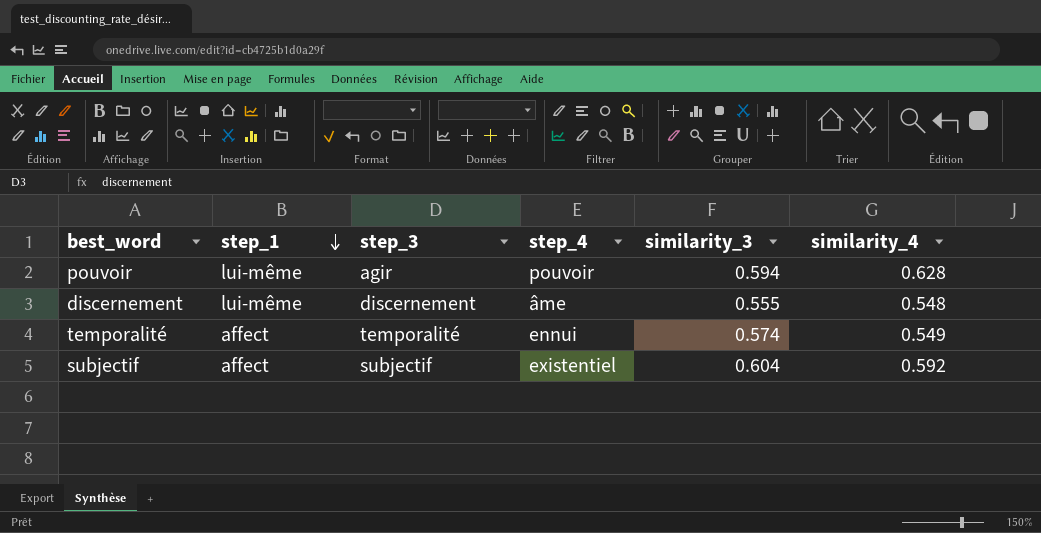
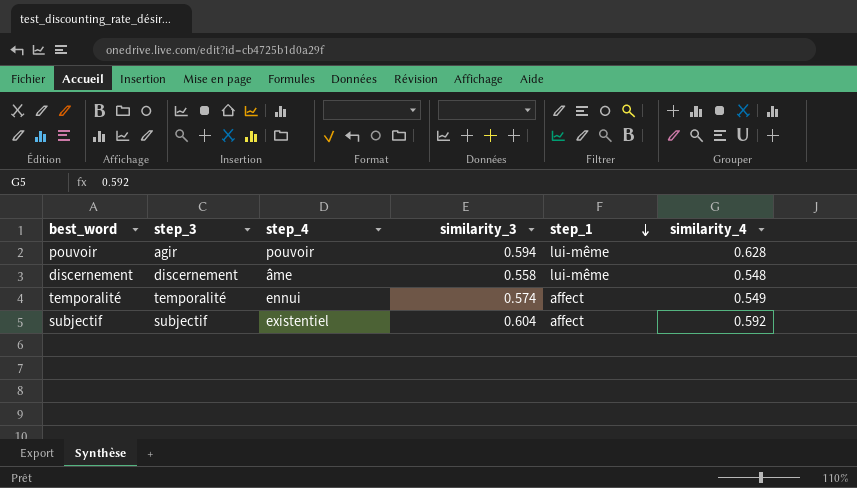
column step_1 | position: 2 -> 5
discernement | similarity_3: 0.555 -> 0.558

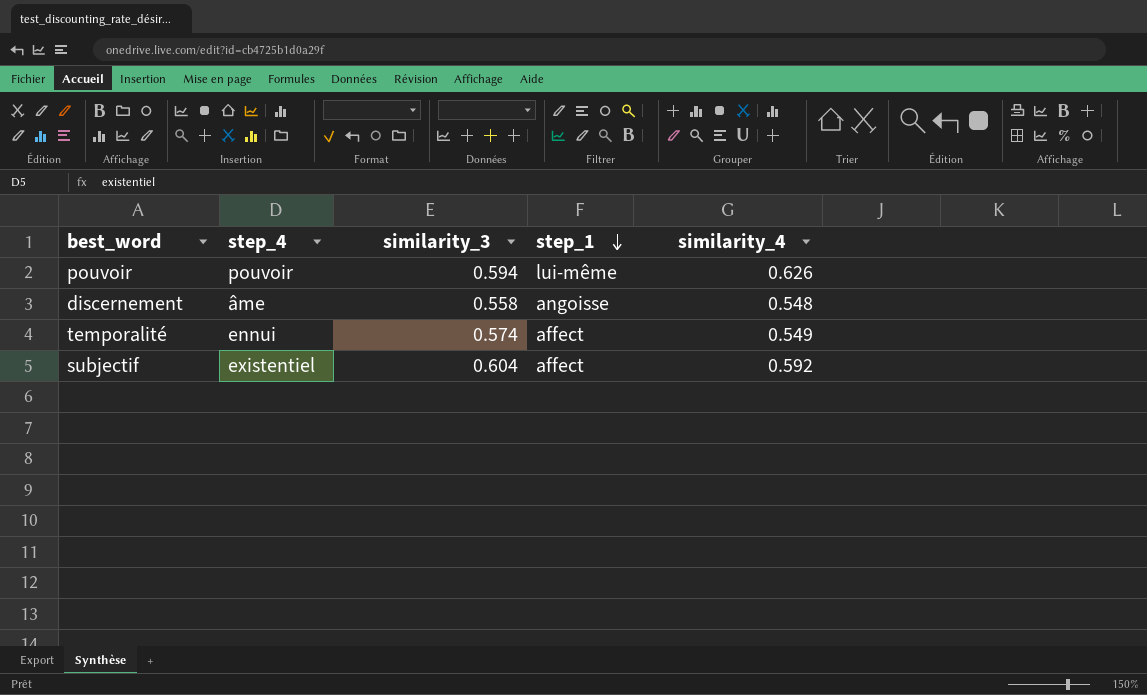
column step_3 | position: 2 -> none
pouvoir | similarity_4: 0.628 -> 0.626
discernement | step_1: lui-même -> angoisse

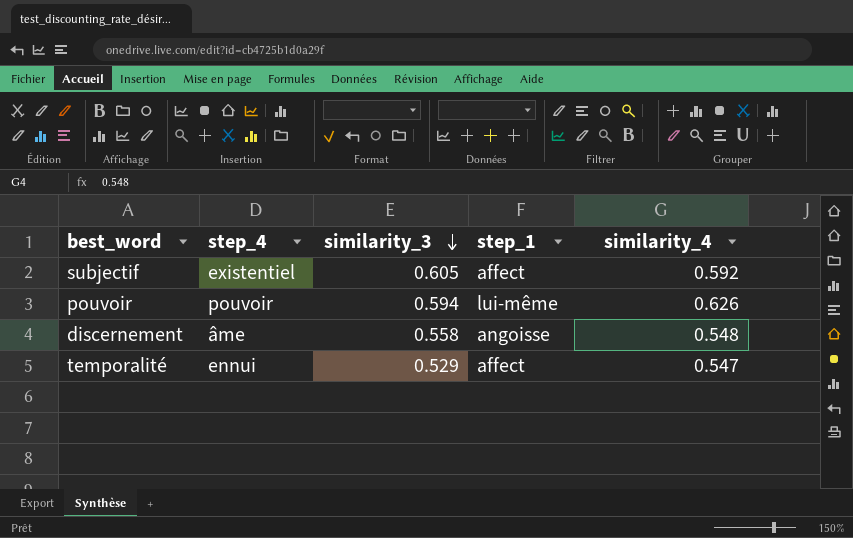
row order: step_1 descending -> similarity_3 descending
subjectif | similarity_3: 0.604 -> 0.605
temporalité | similarity_3: 0.574 -> 0.529
temporalité | similarity_4: 0.549 -> 0.547

